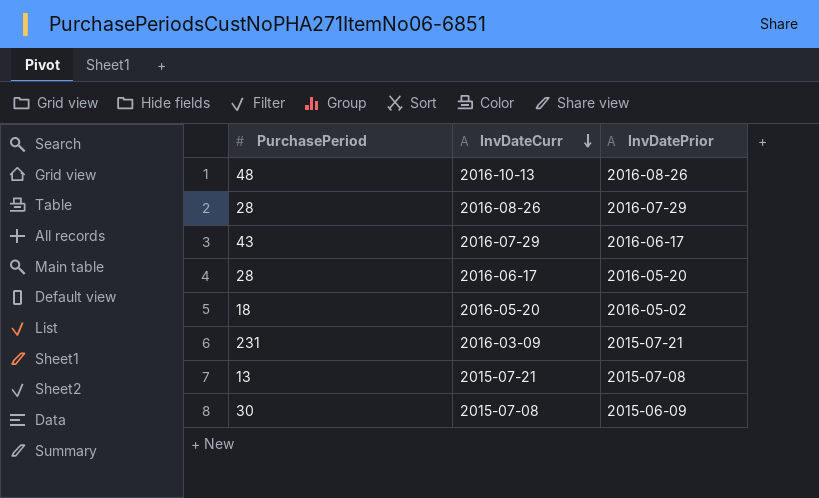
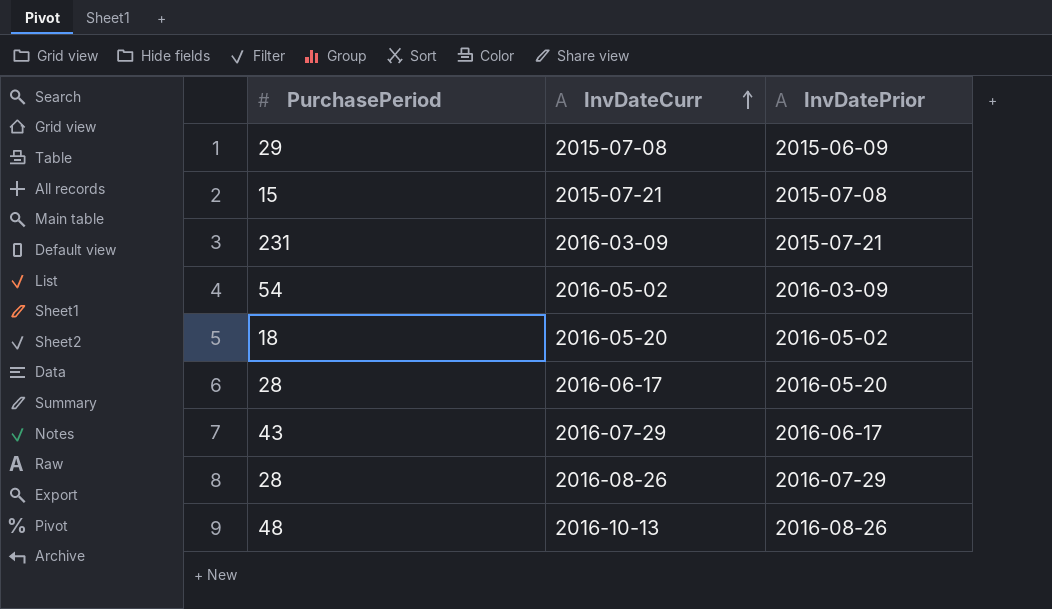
row order: InvDateCurr descending -> InvDateCurr ascending
2015-07-08 | PurchasePeriod: 30 -> 29
2015-07-21 | PurchasePeriod: 13 -> 15
row 2016-05-02: none -> 54 | 2016-03-09

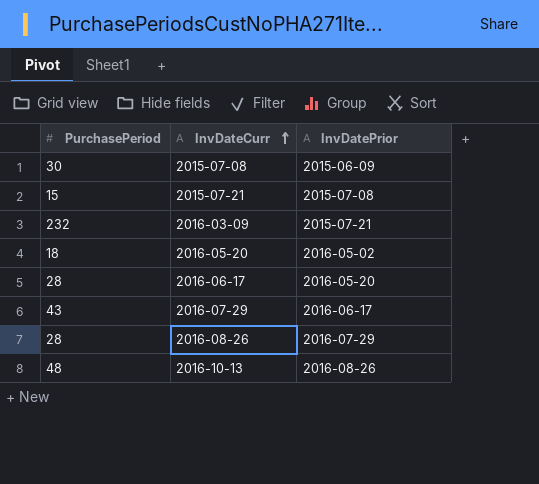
row 2016-05-02: 54 | 2016-03-09 -> none
2015-07-08 | PurchasePeriod: 29 -> 30
2016-03-09 | PurchasePeriod: 231 -> 232

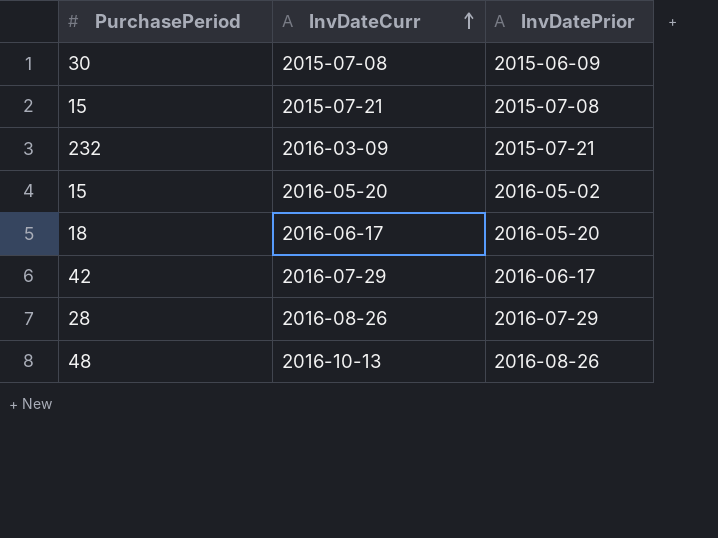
2016-05-20 | PurchasePeriod: 18 -> 15
2016-06-17 | PurchasePeriod: 28 -> 18
2016-07-29 | PurchasePeriod: 43 -> 42

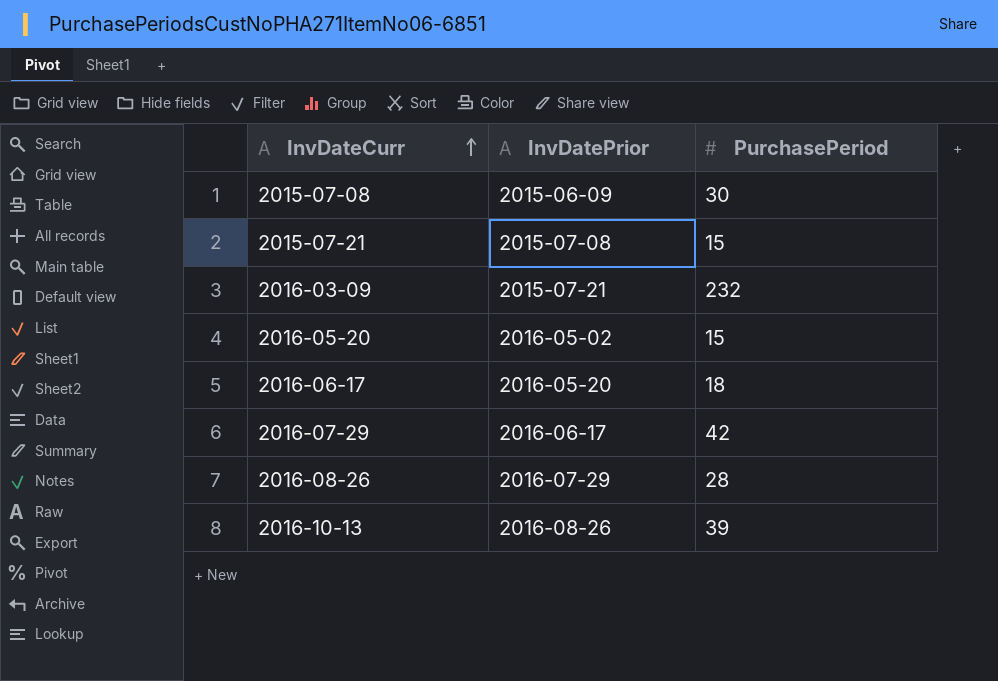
column PurchasePeriod | position: 1 -> 3
2016-10-13 | PurchasePeriod: 48 -> 39

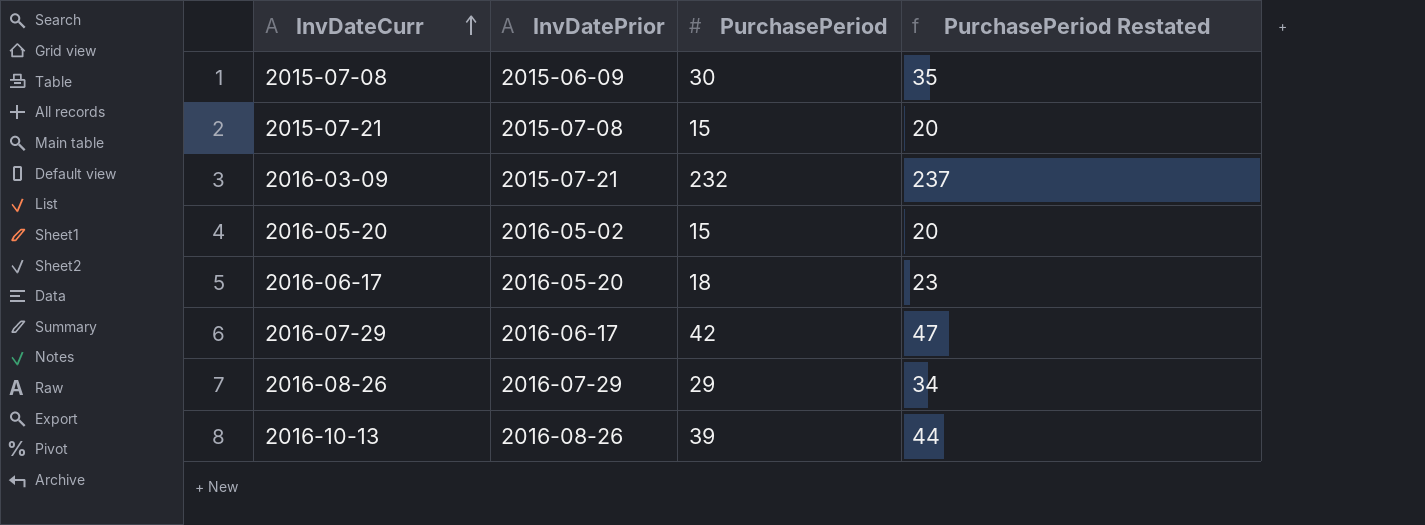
column PurchasePeriod Restated | formula: none -> [PurchasePeriod] + 5
2016-08-26 | PurchasePeriod: 28 -> 29

